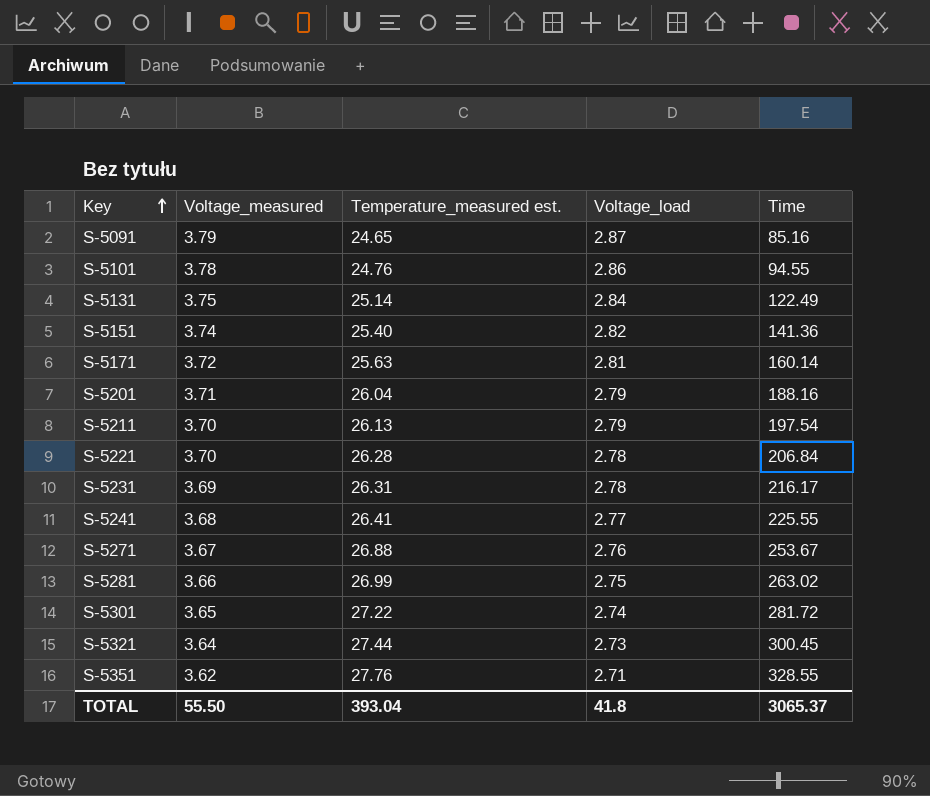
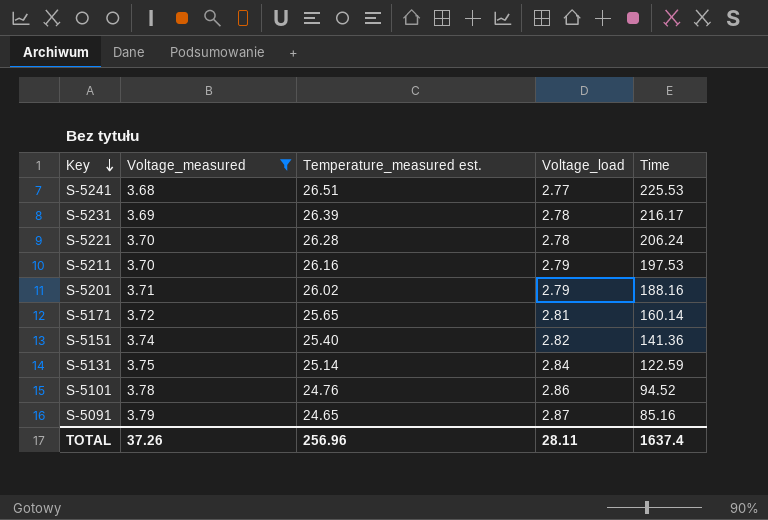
filter: none -> Voltage_measured >= 3.68
row order: Key ascending -> Key descending
S-5241 | Temperature_measured est.: 26.41 -> 26.51
S-5241 | Time: 225.55 -> 225.53
S-5231 | Temperature_measured est.: 26.31 -> 26.39
S-5221 | Time: 206.84 -> 206.24
S-5211 | Temperature_measured est.: 26.13 -> 26.16
S-5211 | Time: 197.54 -> 197.53
S-5201 | Temperature_measured est.: 26.04 -> 26.02
S-5171 | Temperature_measured est.: 25.63 -> 25.65
S-5131 | Time: 122.49 -> 122.59
S-5101 | Time: 94.55 -> 94.52
TOTAL | Voltage_measured: 55.50 -> 37.26
TOTAL | Temperature_measured est.: 393.04 -> 256.96
TOTAL | Voltage_load: 41.8 -> 28.11
TOTAL | Time: 3065.37 -> 1637.4

